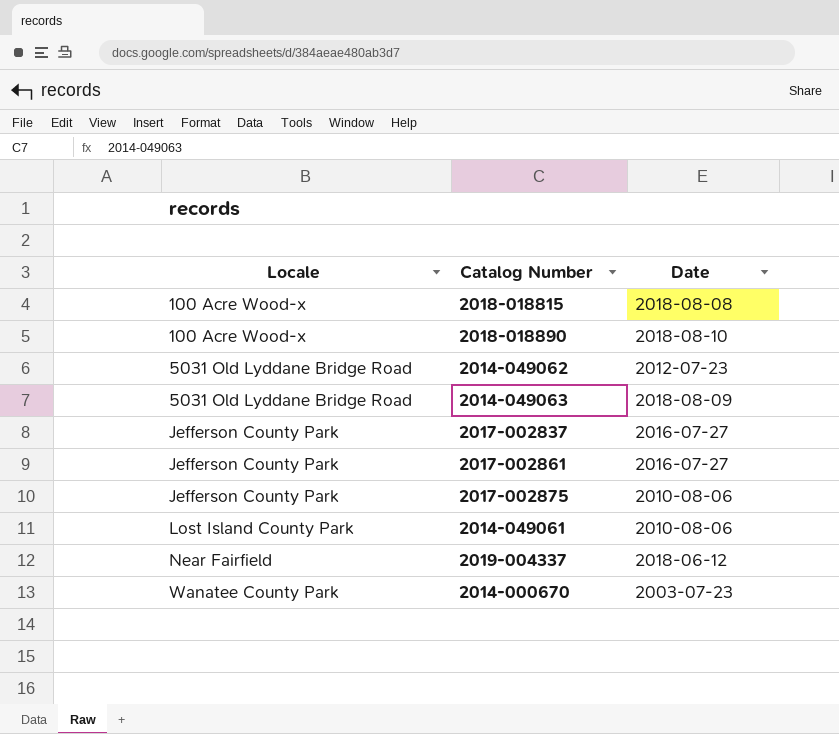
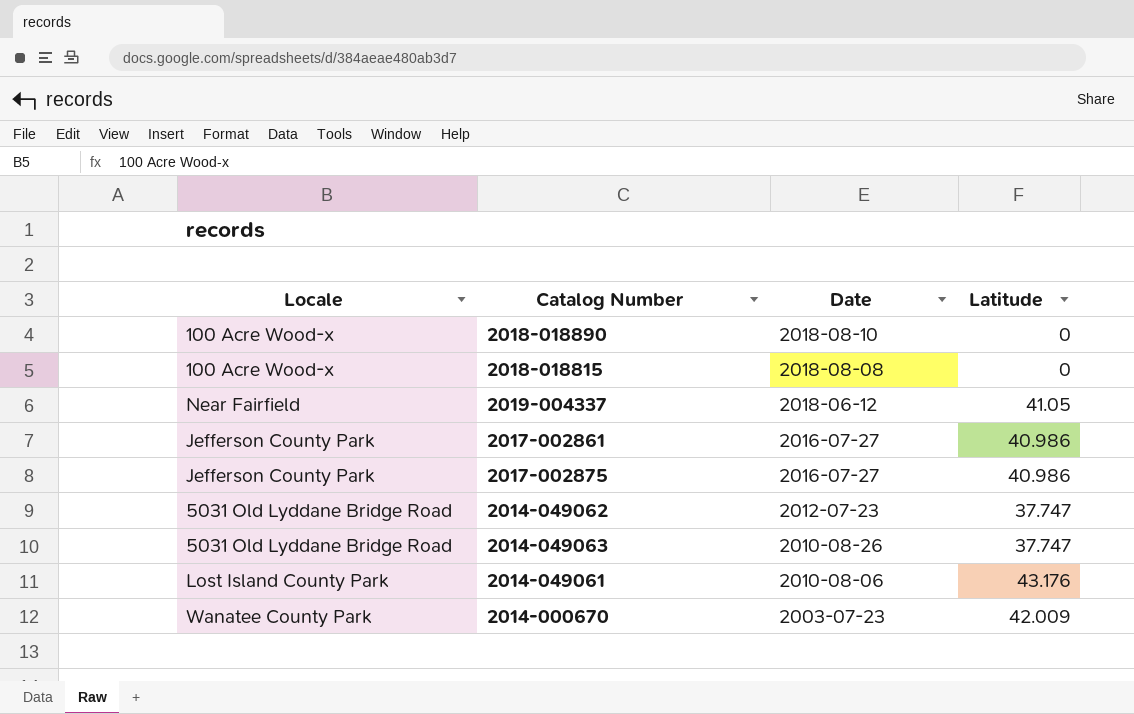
row order: Locale ascending -> Date descending
column Latitude | position: none -> 4
row 2017-002837: Jefferson County Park | 2016-07-27 -> none
2017-002875 | Date: 2010-08-06 -> 2016-07-27
2014-049063 | Date: 2018-08-09 -> 2010-08-26

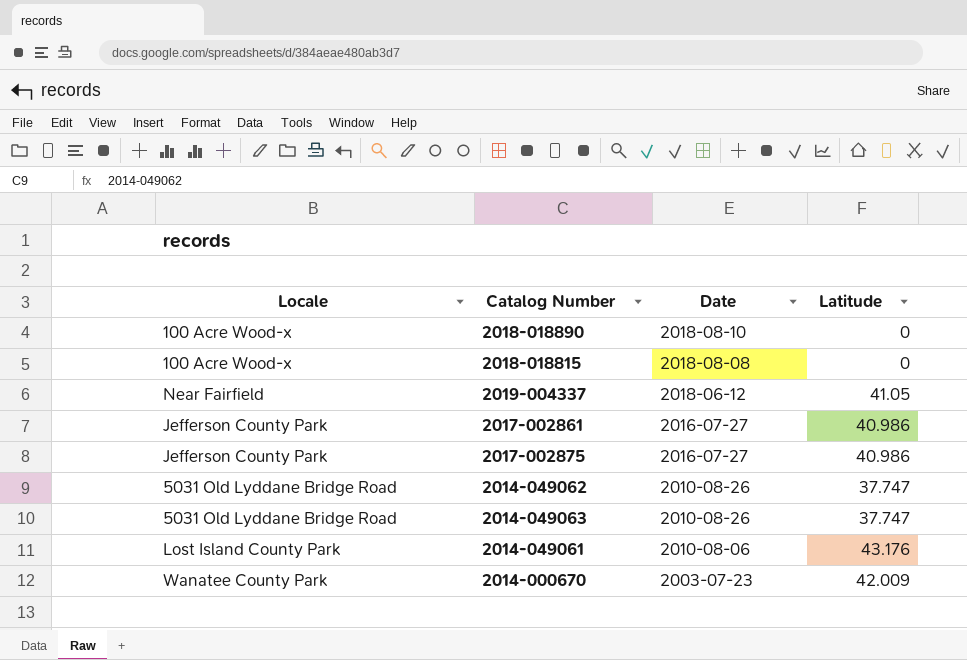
2014-049062 | Date: 2012-07-23 -> 2010-08-26

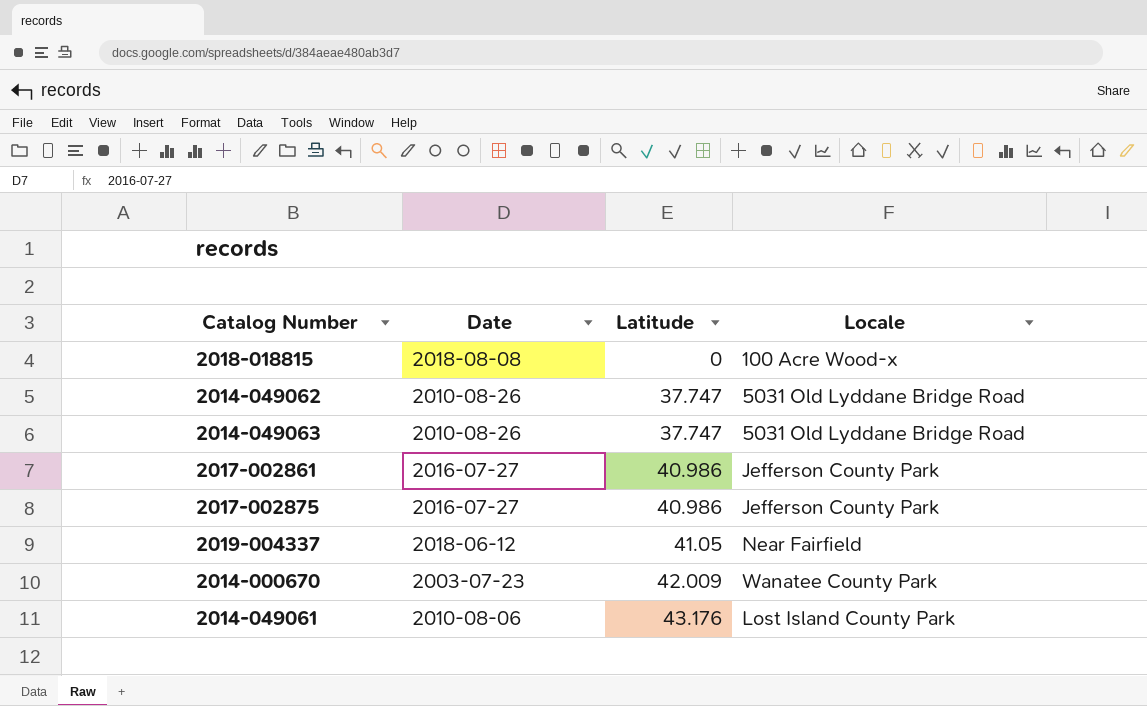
row order: Date descending -> Latitude ascending
column Locale | position: 1 -> 4
row 2018-018890: 100 Acre Wood-x | 2018-08-10 | 0 -> none

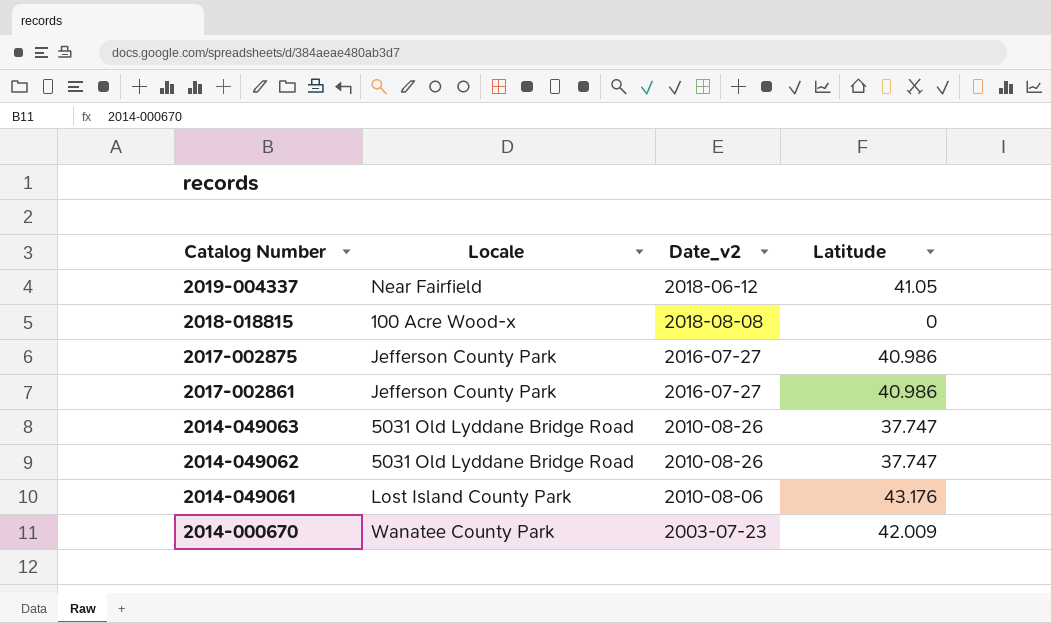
row order: Latitude ascending -> Catalog Number descending
column Locale | position: 4 -> 2
column name: Date -> Date_v2

